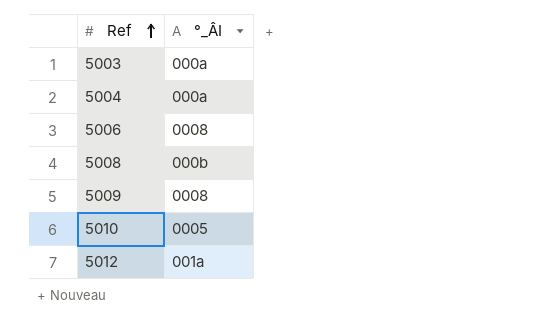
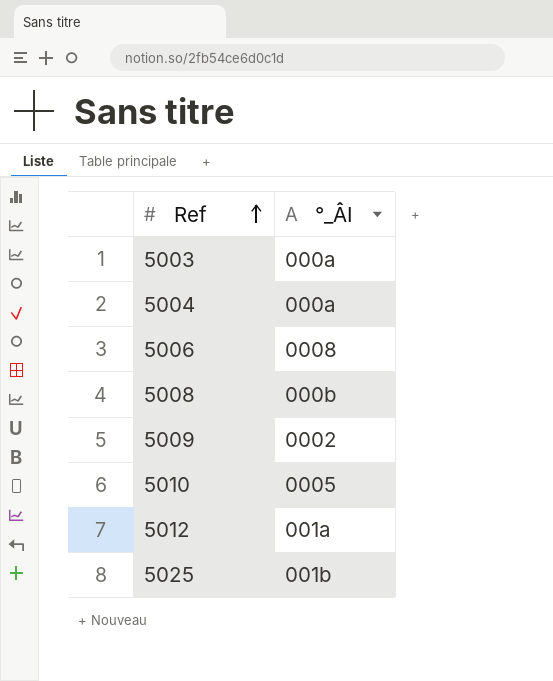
5009 | °_ÂI: 0008 -> 0002
row 5025: none -> 001b

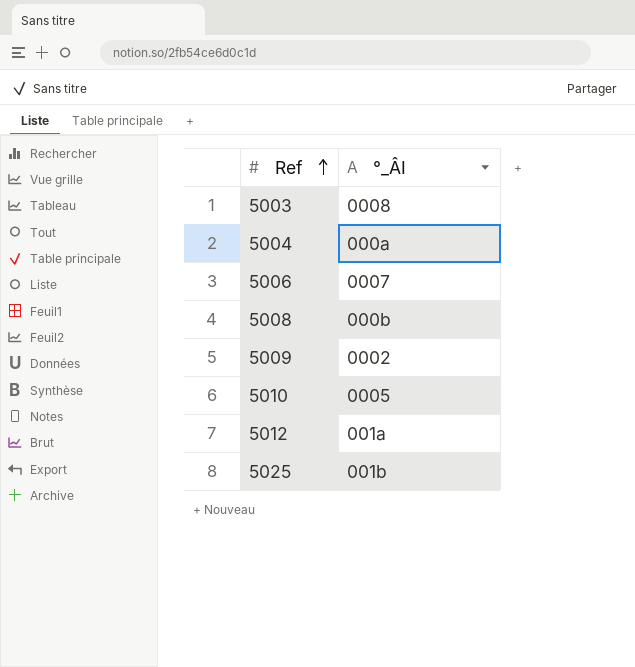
5003 | °_ÂI: 000a -> 0008
5006 | °_ÂI: 0008 -> 0007

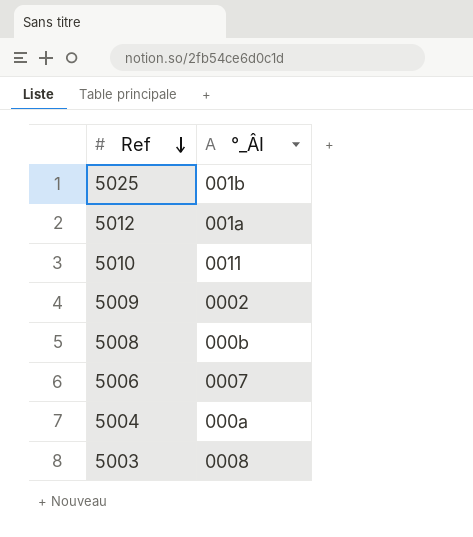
row order: Ref ascending -> Ref descending
5010 | °_ÂI: 0005 -> 0011

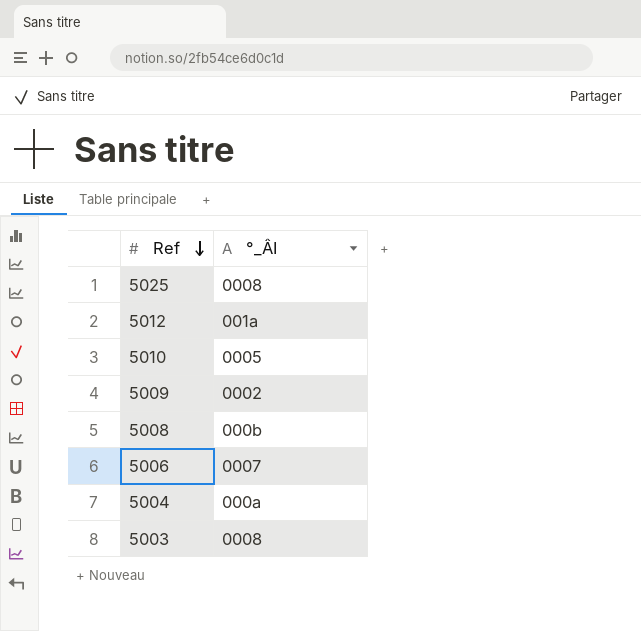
5025 | °_ÂI: 001b -> 0008
5010 | °_ÂI: 0011 -> 0005

